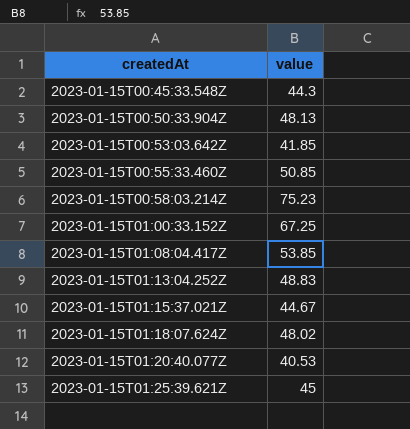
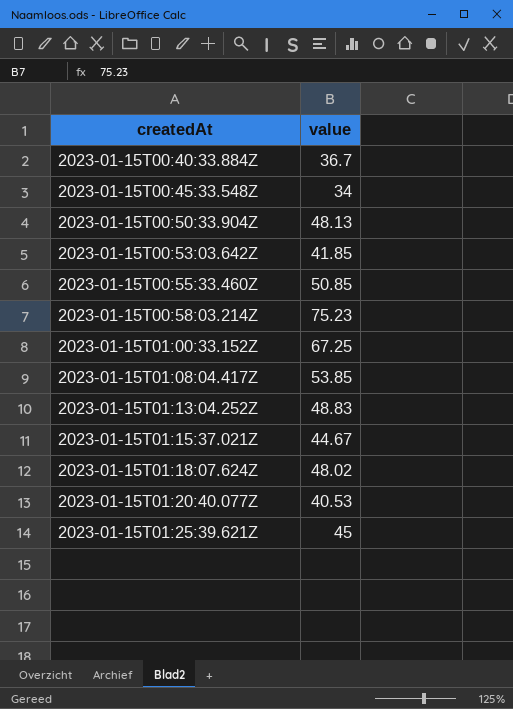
row 2023-01-15T00:40:33.884Z: none -> 36.7
2023-01-15T00:45:33.548Z | value: 44.3 -> 34

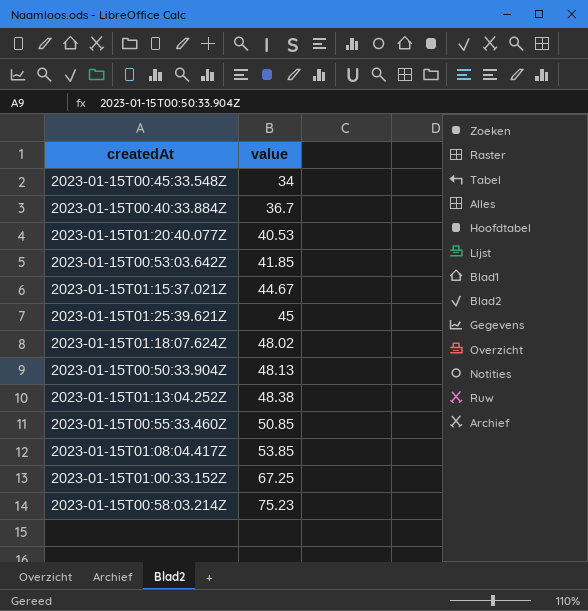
row order: createdAt ascending -> value ascending
2023-01-15T01:13:04.252Z | value: 48.83 -> 48.38

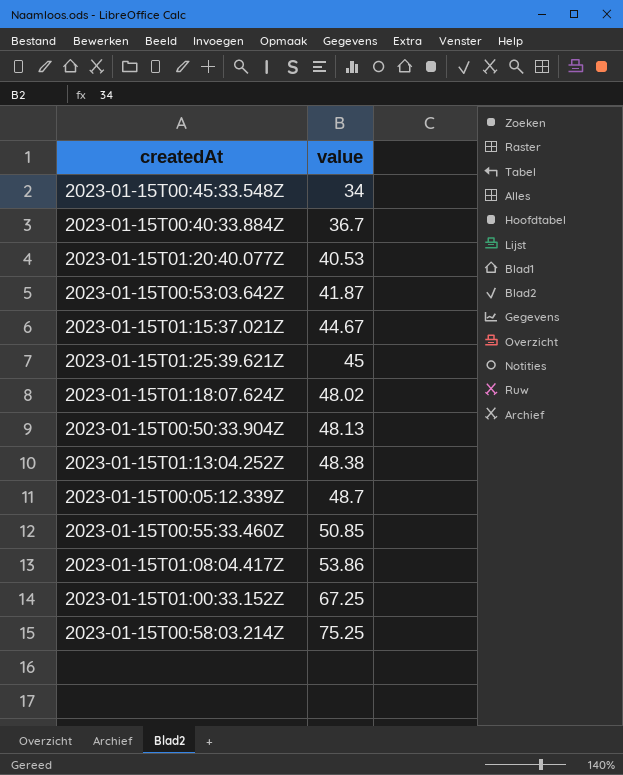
2023-01-15T00:53:03.642Z | value: 41.85 -> 41.87
row 2023-01-15T00:05:12.339Z: none -> 48.7
2023-01-15T01:08:04.417Z | value: 53.85 -> 53.86
2023-01-15T00:58:03.214Z | value: 75.23 -> 75.25

